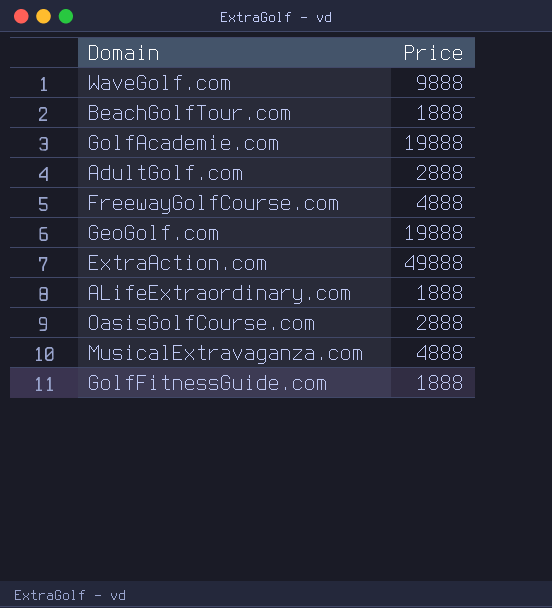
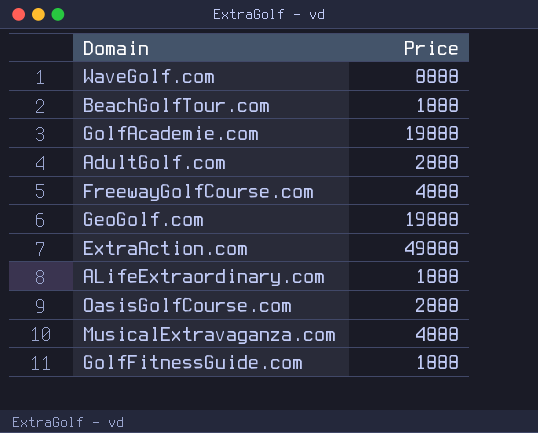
WaveGolf.com | Price: 9888 -> 8888

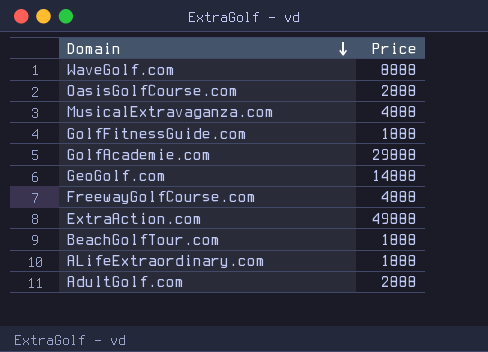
row order: none -> Domain descending
GolfAcademie.com | Price: 19888 -> 29888
GeoGolf.com | Price: 19888 -> 14888

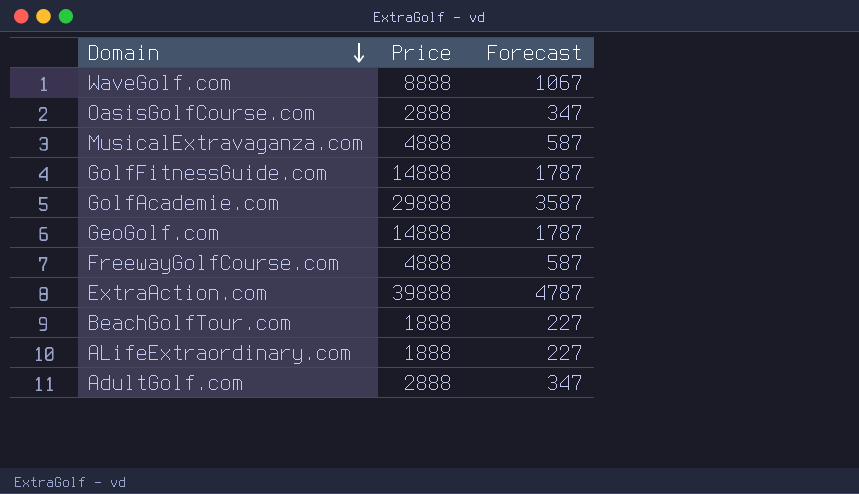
column Forecast | formula: none -> [Price] * 0.12
GolfFitnessGuide.com | Price: 1888 -> 14888
ExtraAction.com | Price: 49888 -> 39888

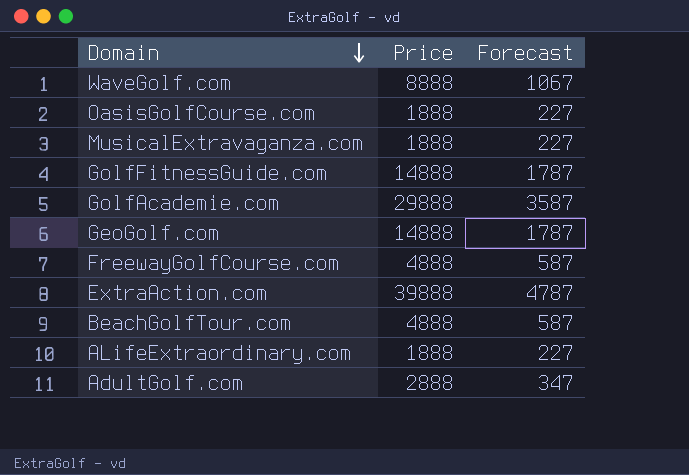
OasisGolfCourse.com | Price: 2888 -> 1888
OasisGolfCourse.com | Forecast: 347 -> 227
MusicalExtravaganza.com | Price: 4888 -> 1888
MusicalExtravaganza.com | Forecast: 587 -> 227
BeachGolfTour.com | Price: 1888 -> 4888
BeachGolfTour.com | Forecast: 227 -> 587

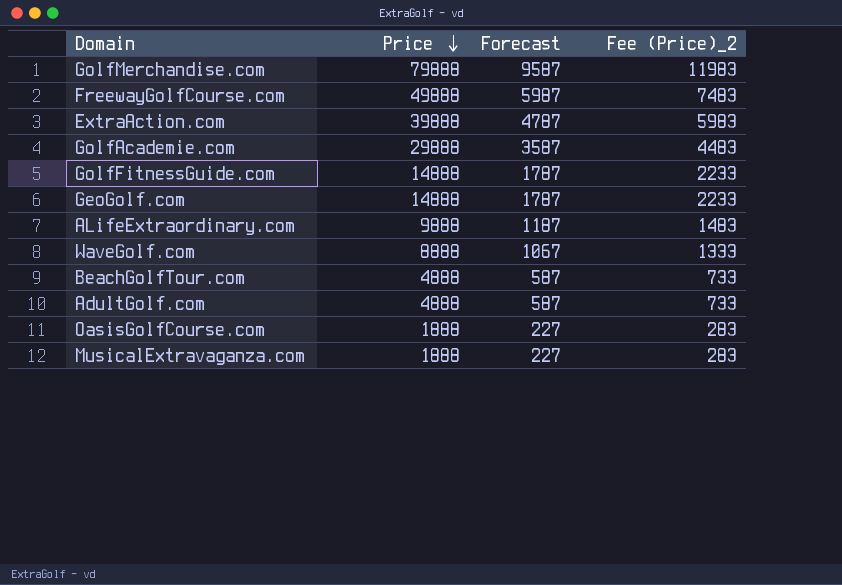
row order: Domain descending -> Price descending
column Fee (Price)_2 | formula: none -> [Price] * 0.15
row GolfMerchandise.com: none -> 79888 | 9587 | 11983
FreewayGolfCourse.com | Price: 4888 -> 49888
FreewayGolfCourse.com | Forecast: 587 -> 5987
ALifeExtraordinary.com | Price: 1888 -> 9888
ALifeExtraordinary.com | Forecast: 227 -> 1187
AdultGolf.com | Price: 2888 -> 4888
AdultGolf.com | Forecast: 347 -> 587

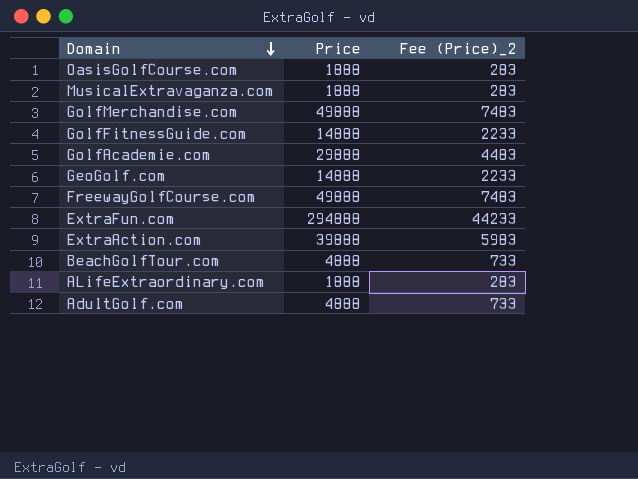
row order: Price descending -> Domain descending
column Forecast | formula: [Price] * 0.12 -> none
row WaveGolf.com: 8888 | 1067 | 1333 -> none
GolfMerchandise.com | Price: 79888 -> 49888
GolfMerchandise.com | Fee (Price)_2: 11983 -> 7483
row ExtraFun.com: none -> 294888 | 44233
ALifeExtraordinary.com | Price: 9888 -> 1888
ALifeExtraordinary.com | Fee (Price)_2: 1483 -> 283

